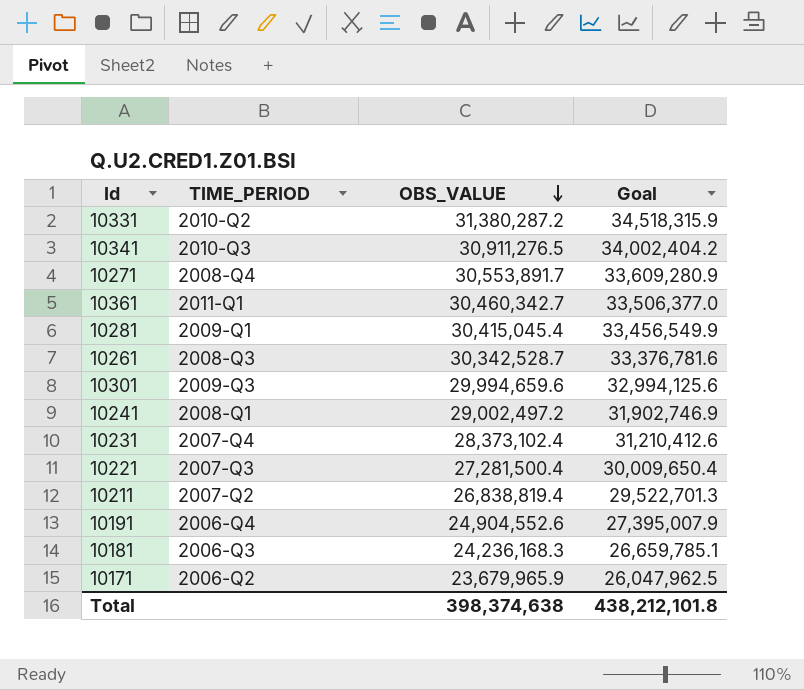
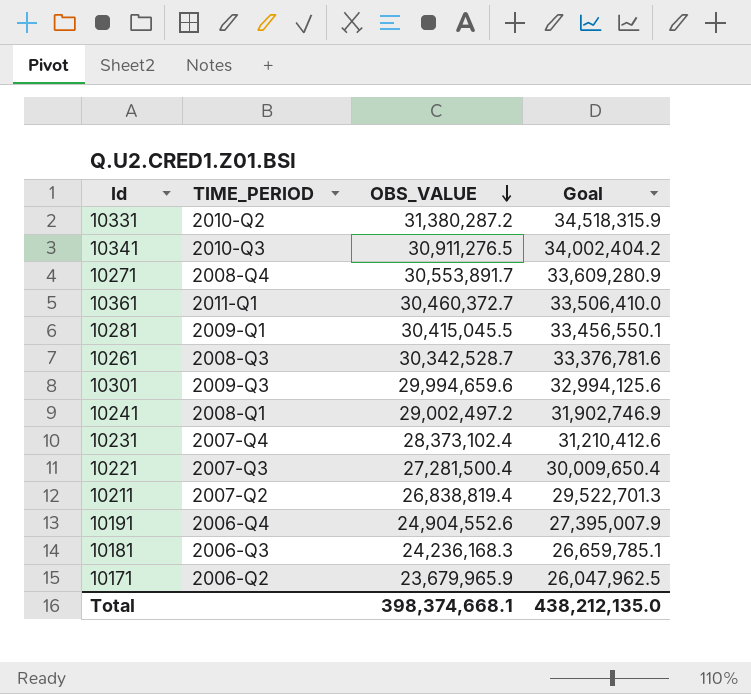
10361 | OBS_VALUE: 30,460,342.7 -> 30,460,372.7
10361 | Goal: 33,506,377.0 -> 33,506,410.0
10281 | OBS_VALUE: 30,415,045.4 -> 30,415,045.5
10281 | Goal: 33,456,549.9 -> 33,456,550.1
Total | OBS_VALUE: 398,374,638 -> 398,374,668.1
Total | Goal: 438,212,101.8 -> 438,212,135.0

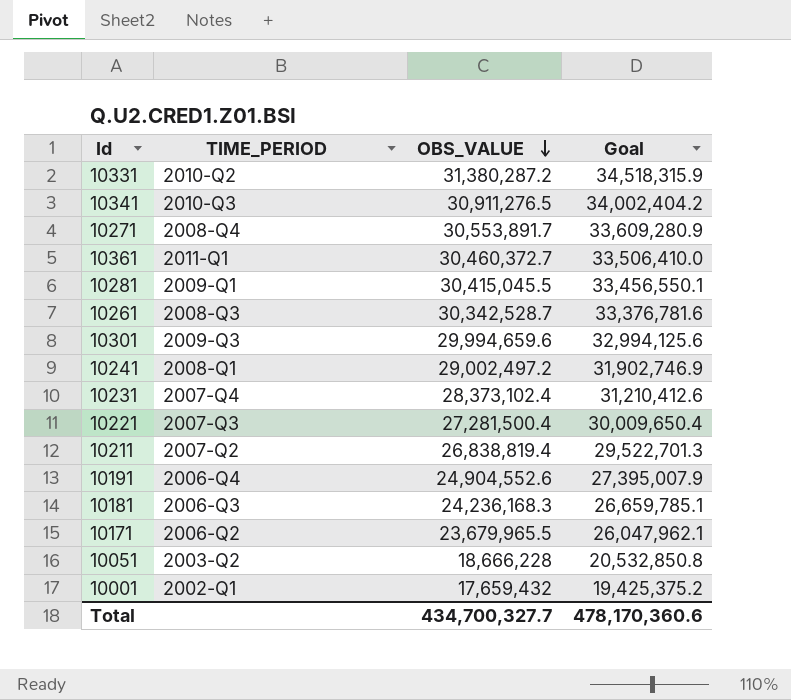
10171 | OBS_VALUE: 23,679,965.9 -> 23,679,965.5
10171 | Goal: 26,047,962.5 -> 26,047,962.1
row 10051: none -> 2003-Q2 | 18,666,228 | 20,532,850.8
row 10001: none -> 2002-Q1 | 17,659,432 | 19,425,375.2
Total | OBS_VALUE: 398,374,668.1 -> 434,700,327.7
Total | Goal: 438,212,135.0 -> 478,170,360.6

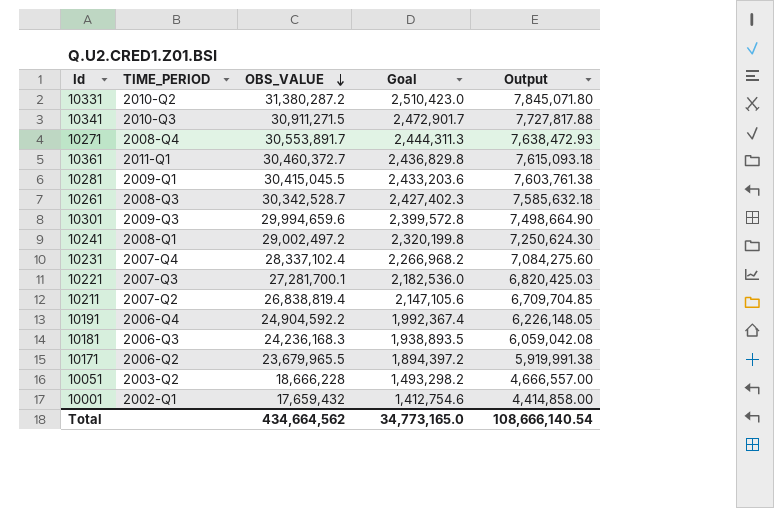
column Goal | formula: [OBS_VALUE] * 1.1 -> [OBS_VALUE] * 0.08
column Output | formula: none -> [OBS_VALUE] * 0.25
10341 | OBS_VALUE: 30,911,276.5 -> 30,911,271.5
10231 | OBS_VALUE: 28,373,102.4 -> 28,337,102.4
10221 | OBS_VALUE: 27,281,500.4 -> 27,281,700.1
10191 | OBS_VALUE: 24,904,552.6 -> 24,904,592.2
Total | OBS_VALUE: 434,700,327.7 -> 434,664,562
Total | Goal: 478,170,360.6 -> 34,773,165.0

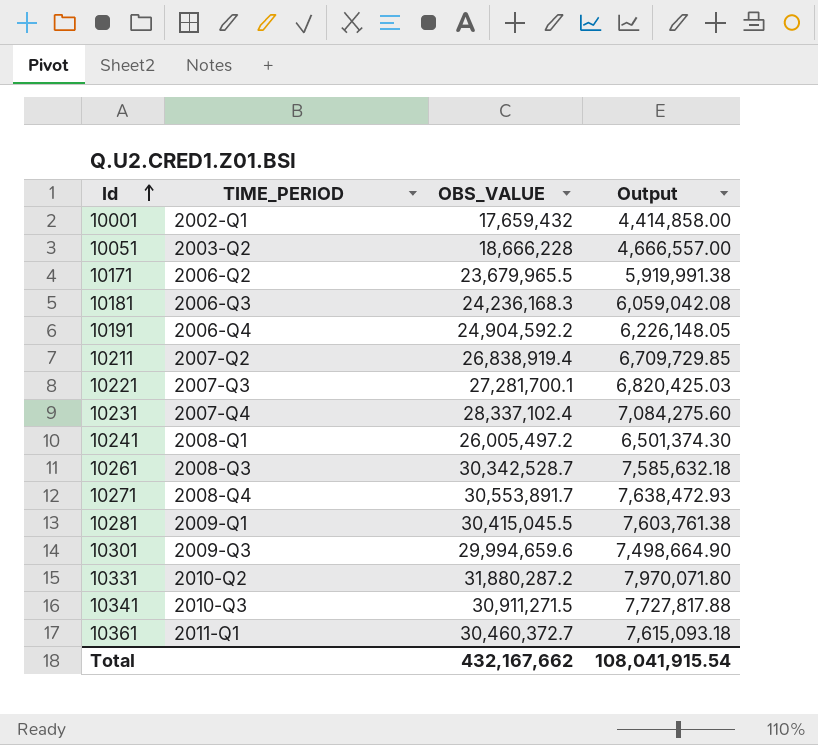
row order: OBS_VALUE descending -> Id ascending
column Goal | formula: [OBS_VALUE] * 0.08 -> none
10211 | OBS_VALUE: 26,838,819.4 -> 26,838,919.4
10211 | Output: 6,709,704.85 -> 6,709,729.85
10241 | OBS_VALUE: 29,002,497.2 -> 26,005,497.2
10241 | Output: 7,250,624.30 -> 6,501,374.30
10331 | OBS_VALUE: 31,380,287.2 -> 31,880,287.2
10331 | Output: 7,845,071.80 -> 7,970,071.80
Total | OBS_VALUE: 434,664,562 -> 432,167,662
Total | Output: 108,666,140.54 -> 108,041,915.54

